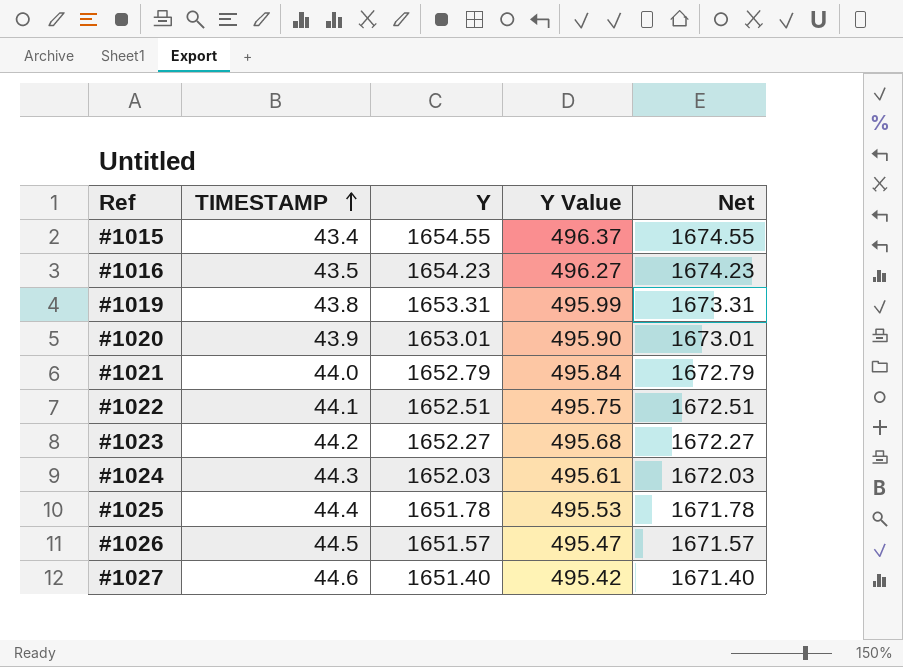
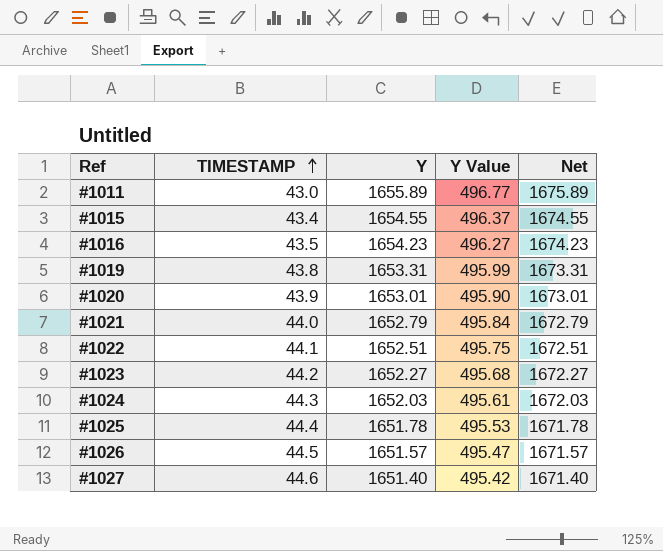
row #1011: none -> 43.0 | 1655.89 | 496.77 | 1675.89

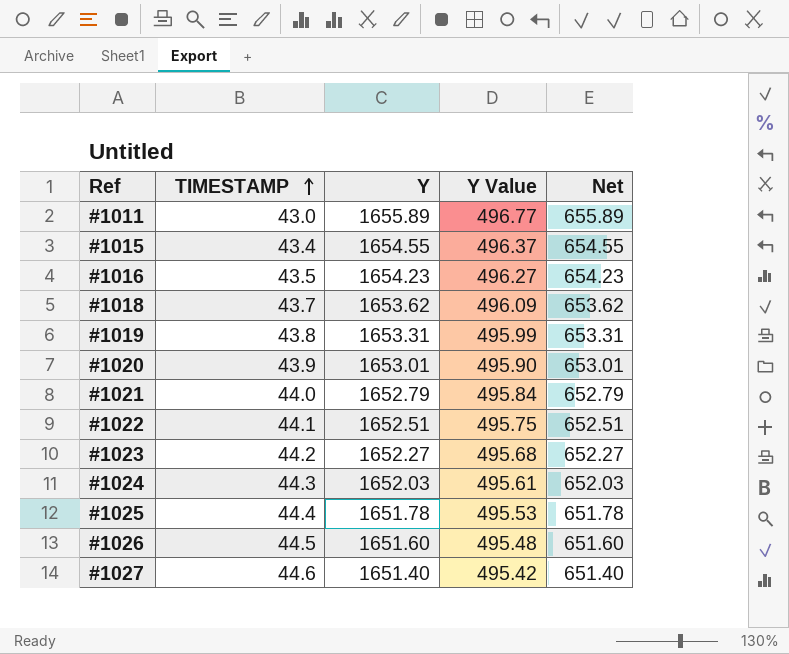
column Net | formula: [Y] + 20 -> [Y] - 1000
row #1018: none -> 43.7 | 1653.62 | 496.09 | 653.62
#1026 | Y: 1651.57 -> 1651.60
#1026 | Y Value: 495.47 -> 495.48

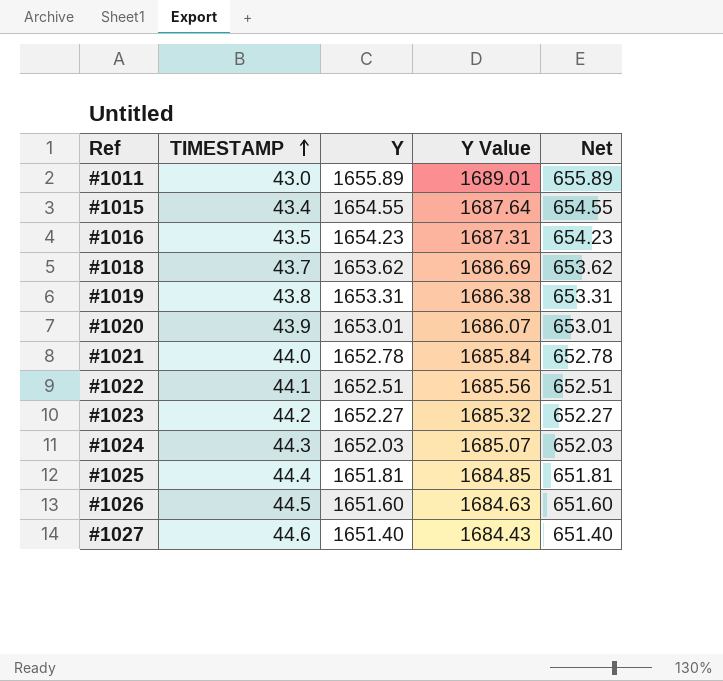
column Y Value | formula: [Y] * 0.3 -> [Y] * 1.02
#1021 | Y: 1652.79 -> 1652.78
#1021 | Net: 652.79 -> 652.78
#1025 | Y: 1651.78 -> 1651.81
#1025 | Net: 651.78 -> 651.81

